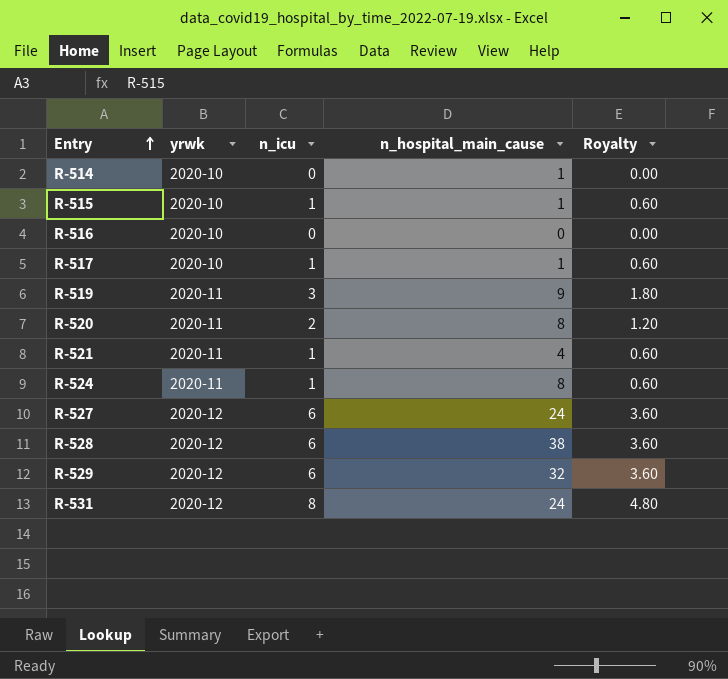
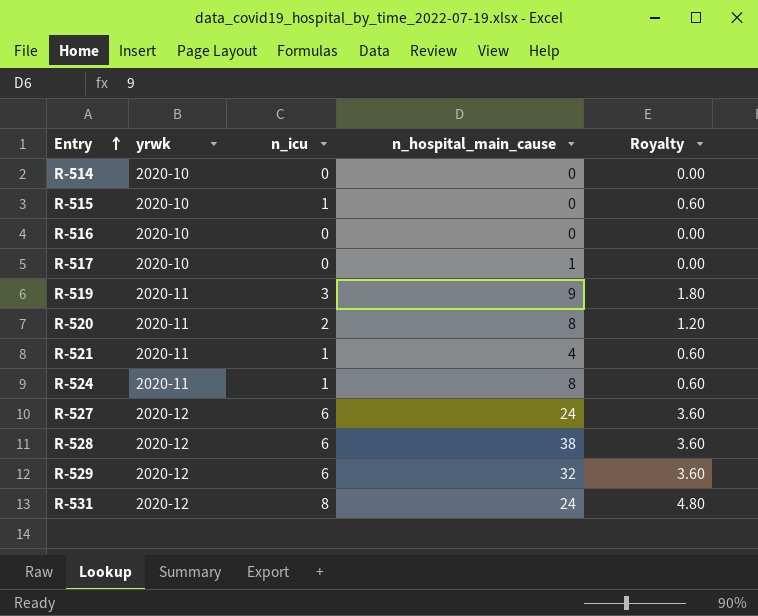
R-514 | n_hospital_main_cause: 1 -> 0
R-515 | n_hospital_main_cause: 1 -> 0
R-517 | n_icu: 1 -> 0
R-517 | Royalty: 0.60 -> 0.00

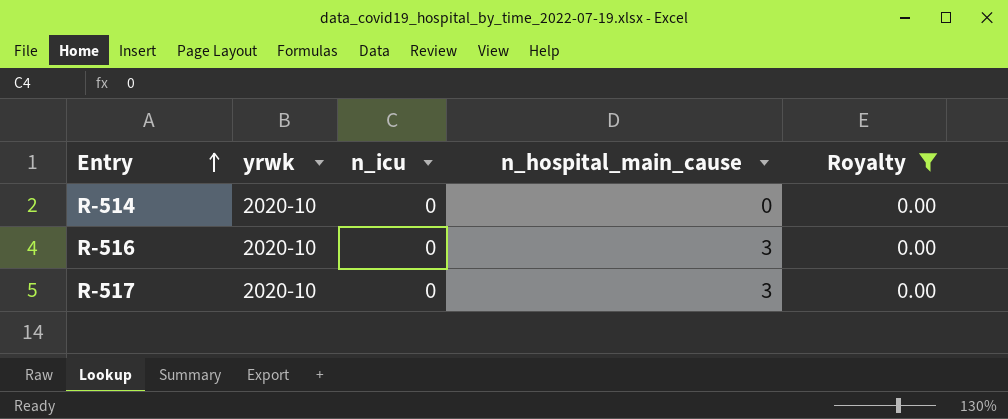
filter: none -> Royalty = 0.00
R-516 | n_hospital_main_cause: 0 -> 3
R-517 | n_hospital_main_cause: 1 -> 3

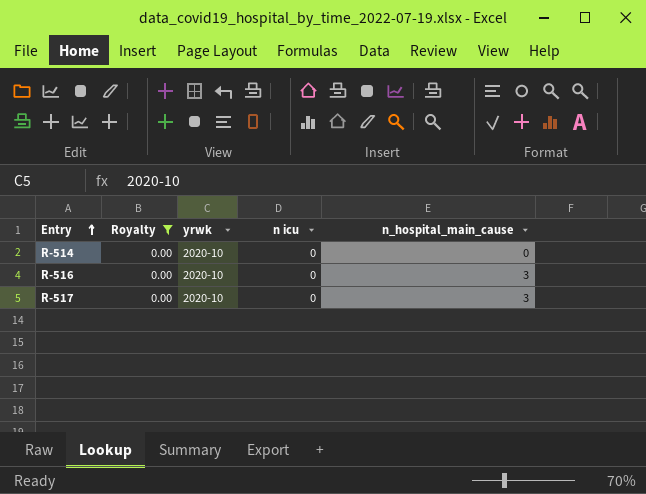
column Royalty | position: 5 -> 2
column name: n_icu -> n icu

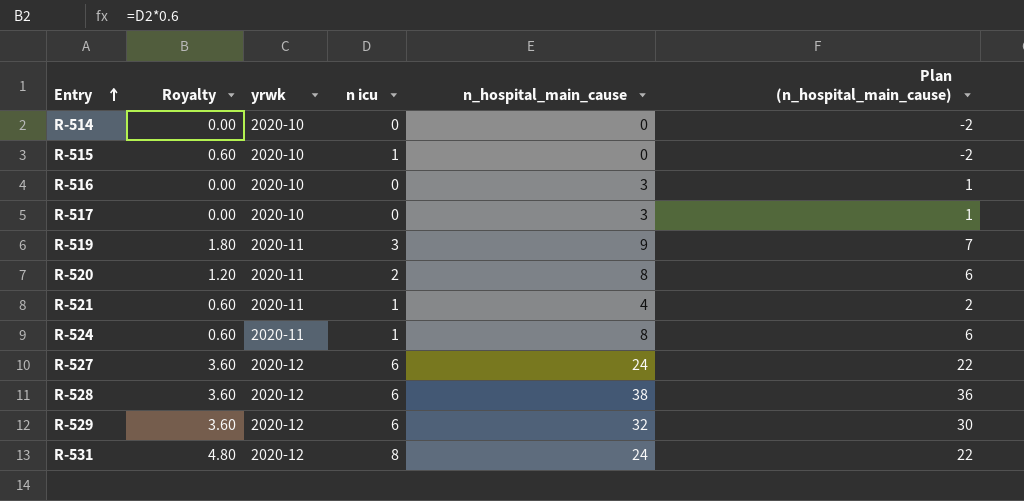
filter: Royalty = 0.00 -> none
column Plan (n_hospital_main_cause) | formula: none -> [n_hospital_main_cause] - 2

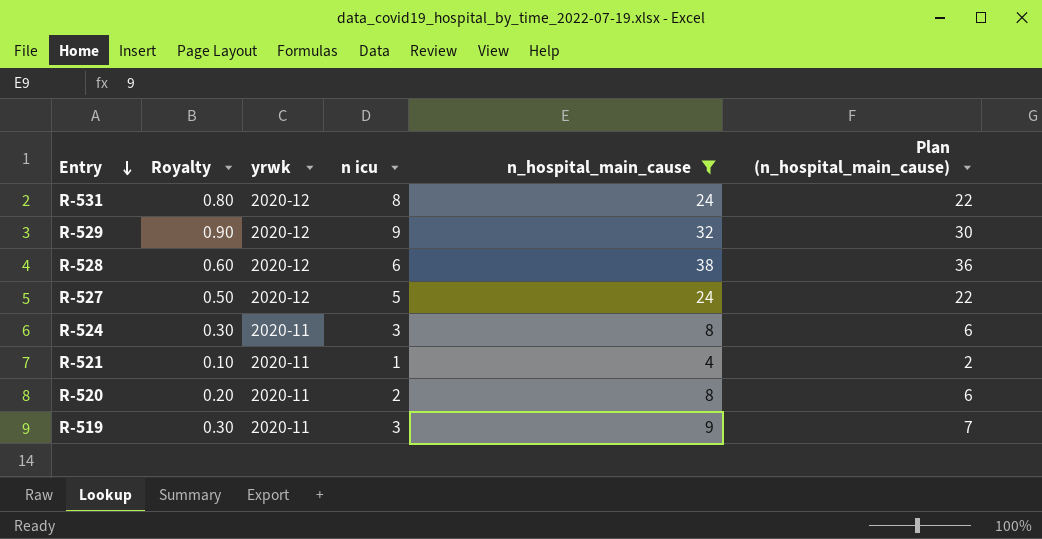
filter: none -> n_hospital_main_cause >= 4
row order: Entry ascending -> Entry descending
column Royalty | formula: [n icu] * 0.6 -> [n icu] * 0.1
R-529 | n icu: 6 -> 9
R-527 | n icu: 6 -> 5
R-524 | n icu: 1 -> 3

